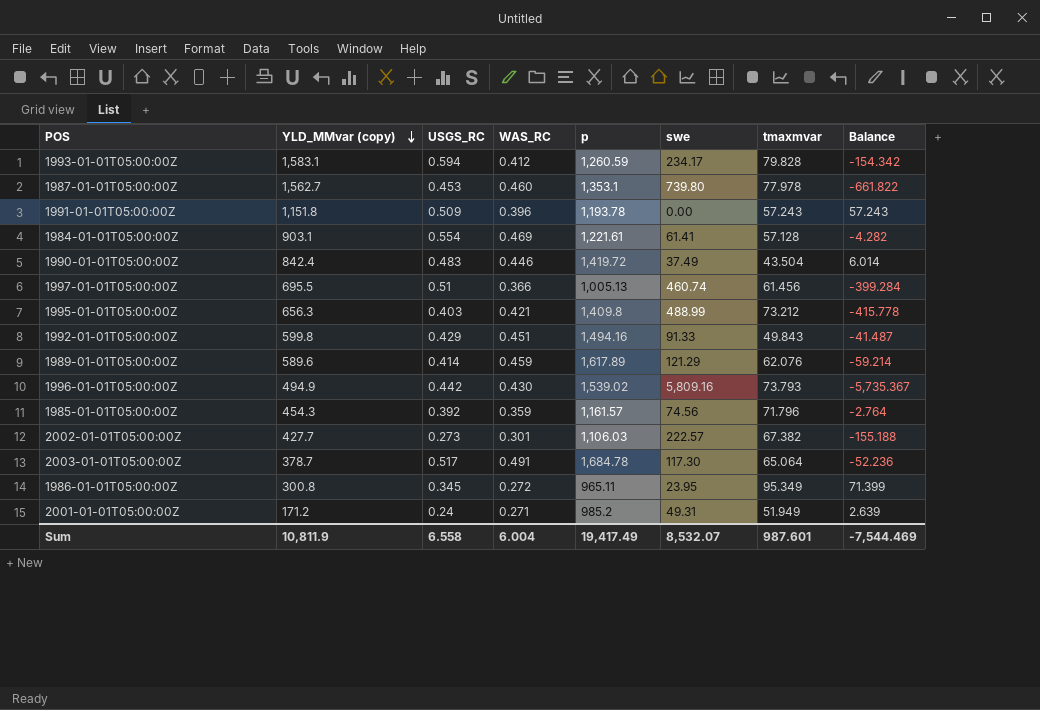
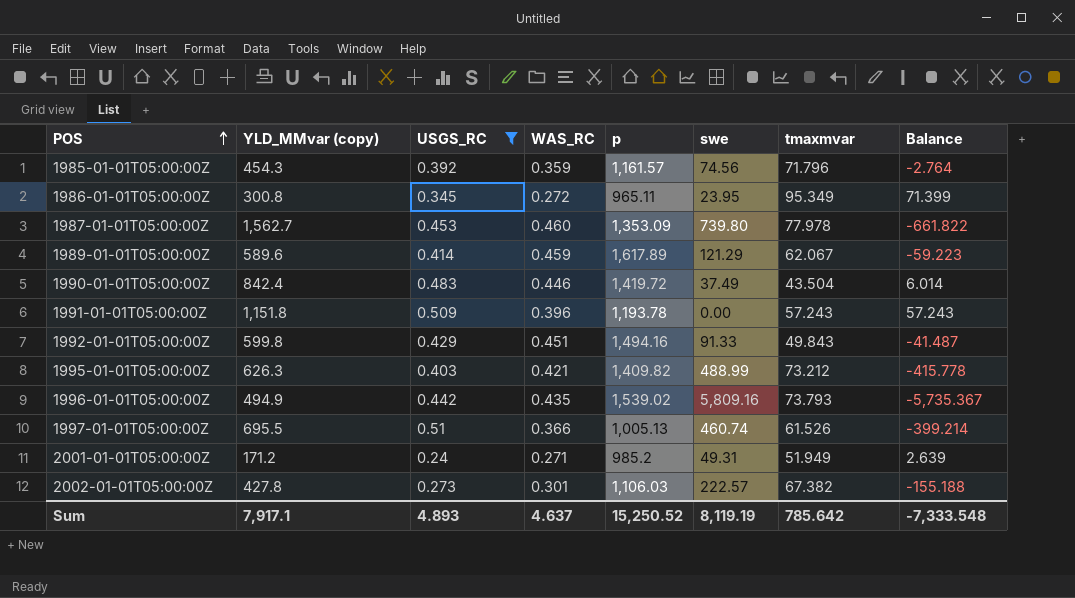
filter: none -> USGS_RC <= 0.51
row order: YLD_MMvar (copy) descending -> POS ascending
1987-01-01T05:00:00Z | p: 1,353.1 -> 1,353.09
1989-01-01T05:00:00Z | tmaxmvar: 62.076 -> 62.067
1989-01-01T05:00:00Z | Balance: -59.214 -> -59.223
1995-01-01T05:00:00Z | YLD_MMvar (copy): 656.3 -> 626.3
1995-01-01T05:00:00Z | p: 1,409.8 -> 1,409.82
1996-01-01T05:00:00Z | WAS_RC: 0.430 -> 0.435
1997-01-01T05:00:00Z | tmaxmvar: 61.456 -> 61.526
1997-01-01T05:00:00Z | Balance: -399.284 -> -399.214
2002-01-01T05:00:00Z | YLD_MMvar (copy): 427.7 -> 427.8
Sum | YLD_MMvar (copy): 10,811.9 -> 7,917.1
Sum | USGS_RC: 6.558 -> 4.893
Sum | WAS_RC: 6.004 -> 4.637
Sum | p: 19,417.49 -> 15,250.52
Sum | swe: 8,532.07 -> 8,119.19
Sum | tmaxmvar: 987.601 -> 785.642
Sum | Balance: -7,544.469 -> -7,333.548

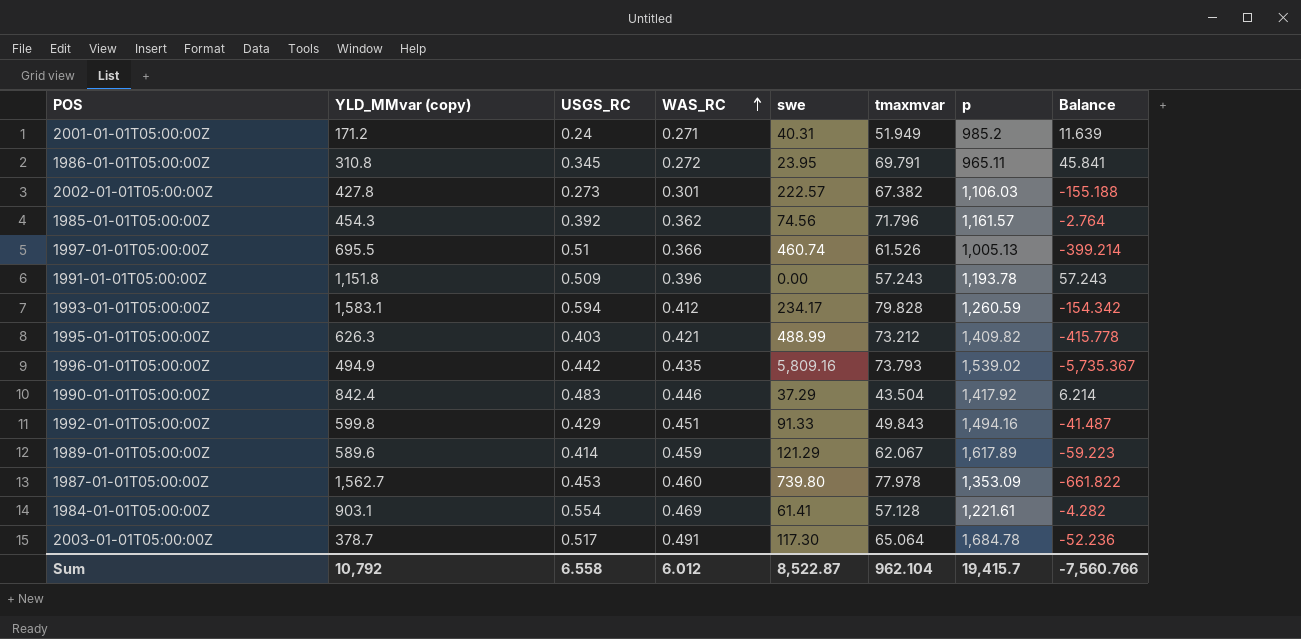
filter: USGS_RC <= 0.51 -> none
row order: POS ascending -> WAS_RC ascending
column p | position: 5 -> 7
2001-01-01T05:00:00Z | swe: 49.31 -> 40.31
2001-01-01T05:00:00Z | Balance: 2.639 -> 11.639
1986-01-01T05:00:00Z | YLD_MMvar (copy): 300.8 -> 310.8
1986-01-01T05:00:00Z | tmaxmvar: 95.349 -> 69.791
1986-01-01T05:00:00Z | Balance: 71.399 -> 45.841
1985-01-01T05:00:00Z | WAS_RC: 0.359 -> 0.362
1990-01-01T05:00:00Z | swe: 37.49 -> 37.29
1990-01-01T05:00:00Z | p: 1,419.72 -> 1,417.92
1990-01-01T05:00:00Z | Balance: 6.014 -> 6.214
Sum | YLD_MMvar (copy): 7,917.1 -> 10,792
Sum | USGS_RC: 4.893 -> 6.558
Sum | WAS_RC: 4.637 -> 6.012
Sum | swe: 8,119.19 -> 8,522.87
Sum | tmaxmvar: 785.642 -> 962.104
Sum | p: 15,250.52 -> 19,415.7
Sum | Balance: -7,333.548 -> -7,560.766

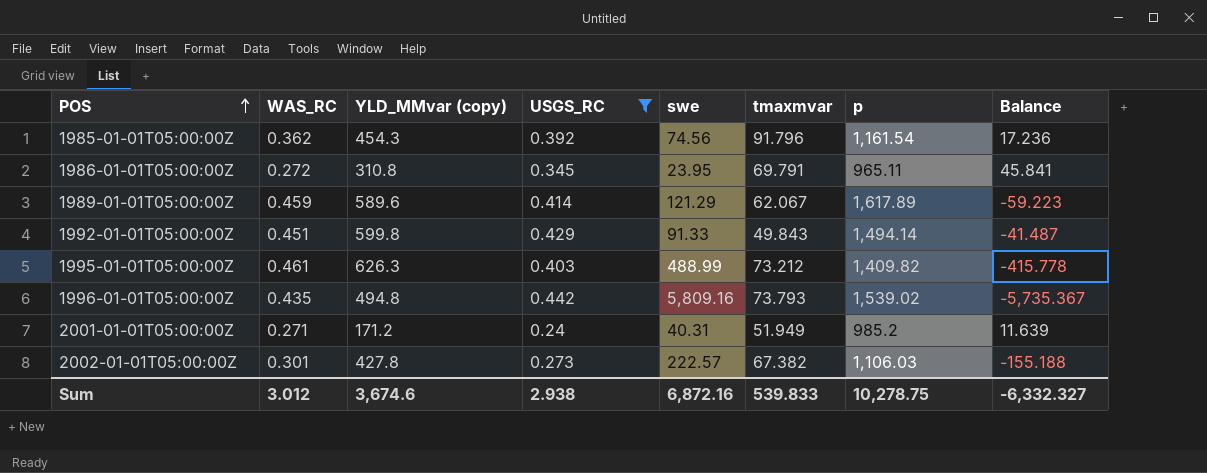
filter: none -> USGS_RC <= 0.442
row order: WAS_RC ascending -> POS ascending
column WAS_RC | position: 4 -> 2
1985-01-01T05:00:00Z | tmaxmvar: 71.796 -> 91.796
1985-01-01T05:00:00Z | p: 1,161.57 -> 1,161.54
1985-01-01T05:00:00Z | Balance: -2.764 -> 17.236
1992-01-01T05:00:00Z | p: 1,494.16 -> 1,494.14
1995-01-01T05:00:00Z | WAS_RC: 0.421 -> 0.461
1996-01-01T05:00:00Z | YLD_MMvar (copy): 494.9 -> 494.8
Sum | WAS_RC: 6.012 -> 3.012
Sum | YLD_MMvar (copy): 10,792 -> 3,674.6
Sum | USGS_RC: 6.558 -> 2.938
Sum | swe: 8,522.87 -> 6,872.16
Sum | tmaxmvar: 962.104 -> 539.833
Sum | p: 19,415.7 -> 10,278.75
Sum | Balance: -7,560.766 -> -6,332.327

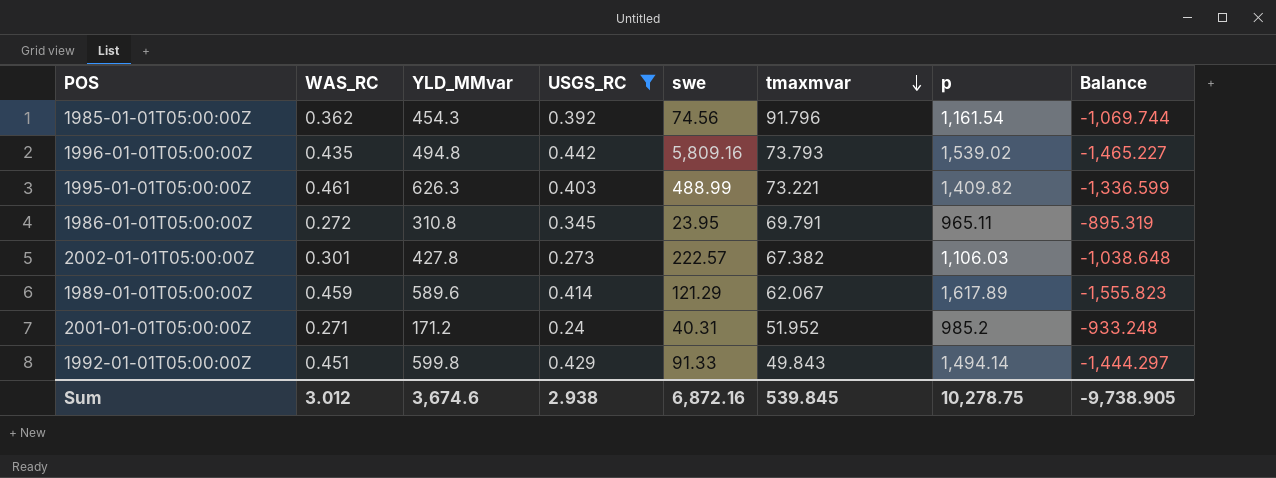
row order: POS ascending -> tmaxmvar descending
column name: YLD_MMvar (copy) -> YLD_MMvar
column Balance | formula: [tmaxmvar] - [swe] -> [tmaxmvar] - [p]
1995-01-01T05:00:00Z | tmaxmvar: 73.212 -> 73.221
2001-01-01T05:00:00Z | tmaxmvar: 51.949 -> 51.952
Sum | tmaxmvar: 539.833 -> 539.845
Sum | Balance: -6,332.327 -> -9,738.905

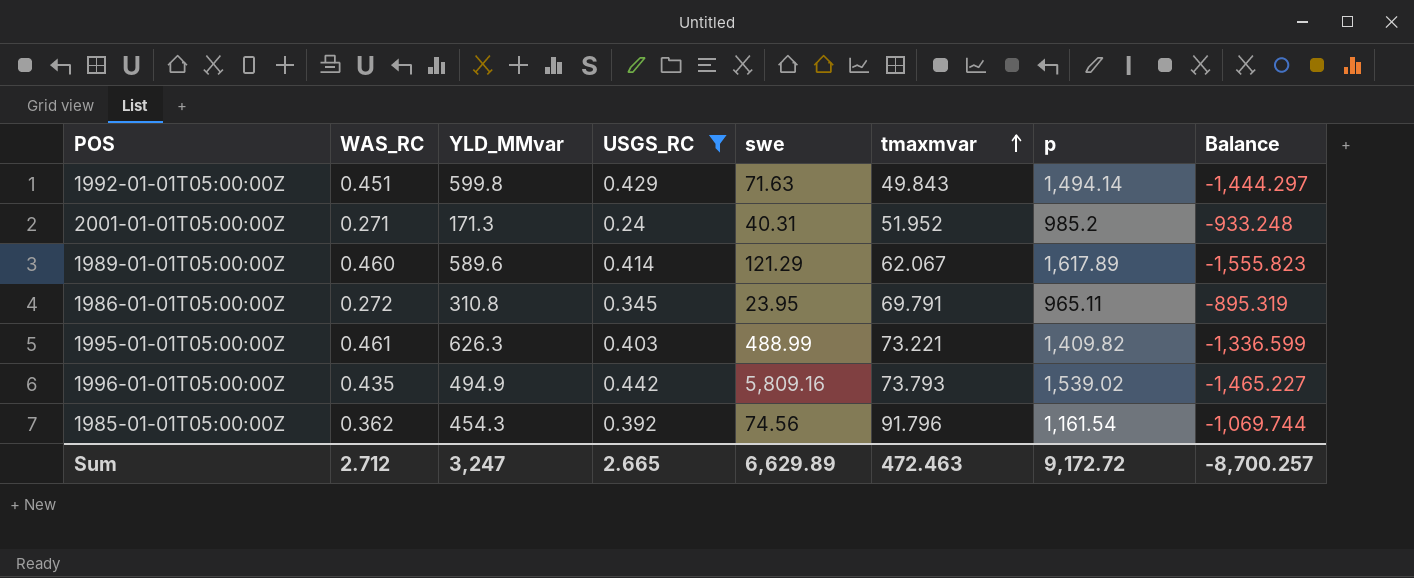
row order: tmaxmvar descending -> tmaxmvar ascending
row 2002-01-01T05:00:00Z: 0.301 | 427.8 | 0.273 | 222.57 | 67.382 | 1,106.03 | -1,038.648 -> none
1992-01-01T05:00:00Z | swe: 91.33 -> 71.63
2001-01-01T05:00:00Z | YLD_MMvar: 171.2 -> 171.3
1989-01-01T05:00:00Z | WAS_RC: 0.459 -> 0.460
1996-01-01T05:00:00Z | YLD_MMvar: 494.8 -> 494.9
Sum | WAS_RC: 3.012 -> 2.712
Sum | YLD_MMvar: 3,674.6 -> 3,247
Sum | USGS_RC: 2.938 -> 2.665
Sum | swe: 6,872.16 -> 6,629.89
Sum | tmaxmvar: 539.845 -> 472.463
Sum | p: 10,278.75 -> 9,172.72
Sum | Balance: -9,738.905 -> -8,700.257

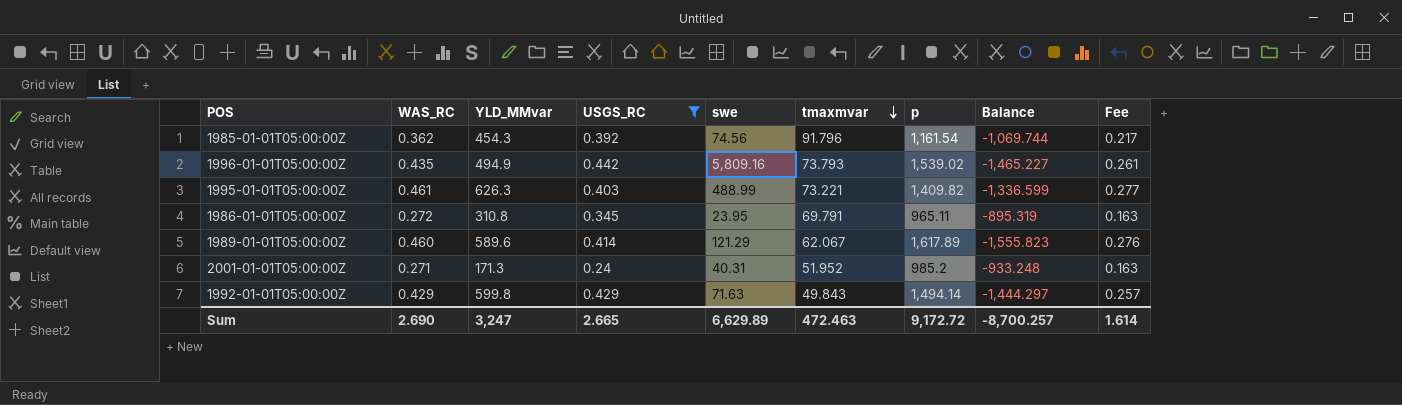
row order: tmaxmvar ascending -> tmaxmvar descending
column Fee | formula: none -> [WAS_RC] * 0.6
1992-01-01T05:00:00Z | WAS_RC: 0.451 -> 0.429
Sum | WAS_RC: 2.712 -> 2.690

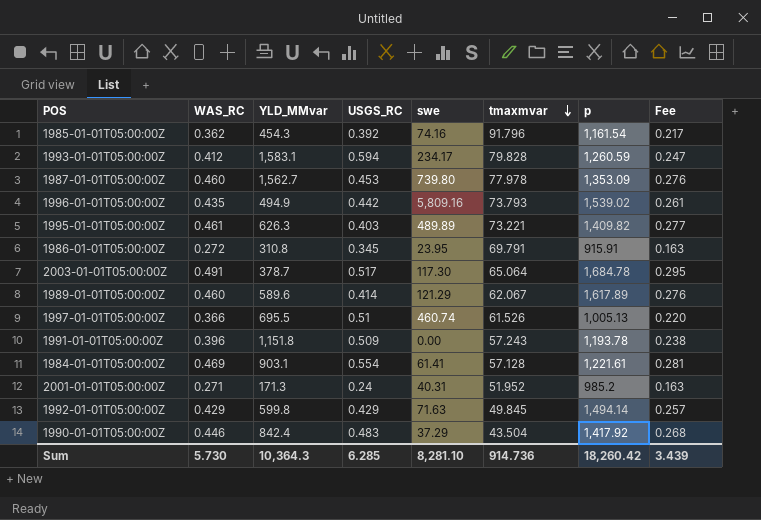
filter: USGS_RC <= 0.442 -> none
column Balance | formula: [tmaxmvar] - [p] -> none
1985-01-01T05:00:00Z | swe: 74.56 -> 74.16
1995-01-01T05:00:00Z | swe: 488.99 -> 489.89
1986-01-01T05:00:00Z | p: 965.11 -> 915.91
1992-01-01T05:00:00Z | tmaxmvar: 49.843 -> 49.845
Sum | WAS_RC: 2.690 -> 5.730
Sum | YLD_MMvar: 3,247 -> 10,364.3
Sum | USGS_RC: 2.665 -> 6.285
Sum | swe: 6,629.89 -> 8,281.10
Sum | tmaxmvar: 472.463 -> 914.736
Sum | p: 9,172.72 -> 18,260.42
Sum | Fee: 1.614 -> 3.439

